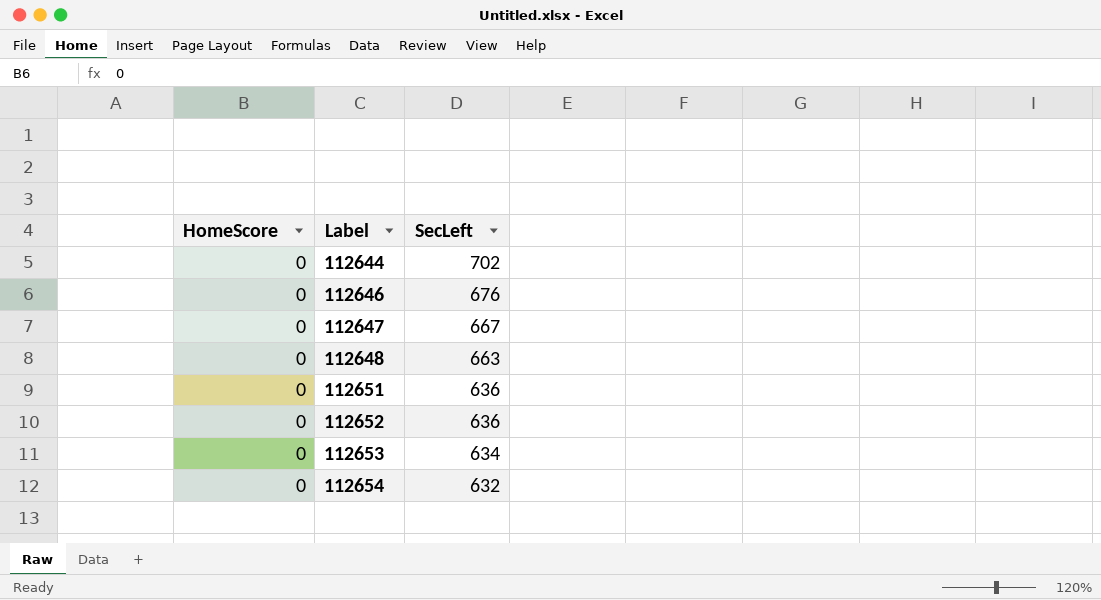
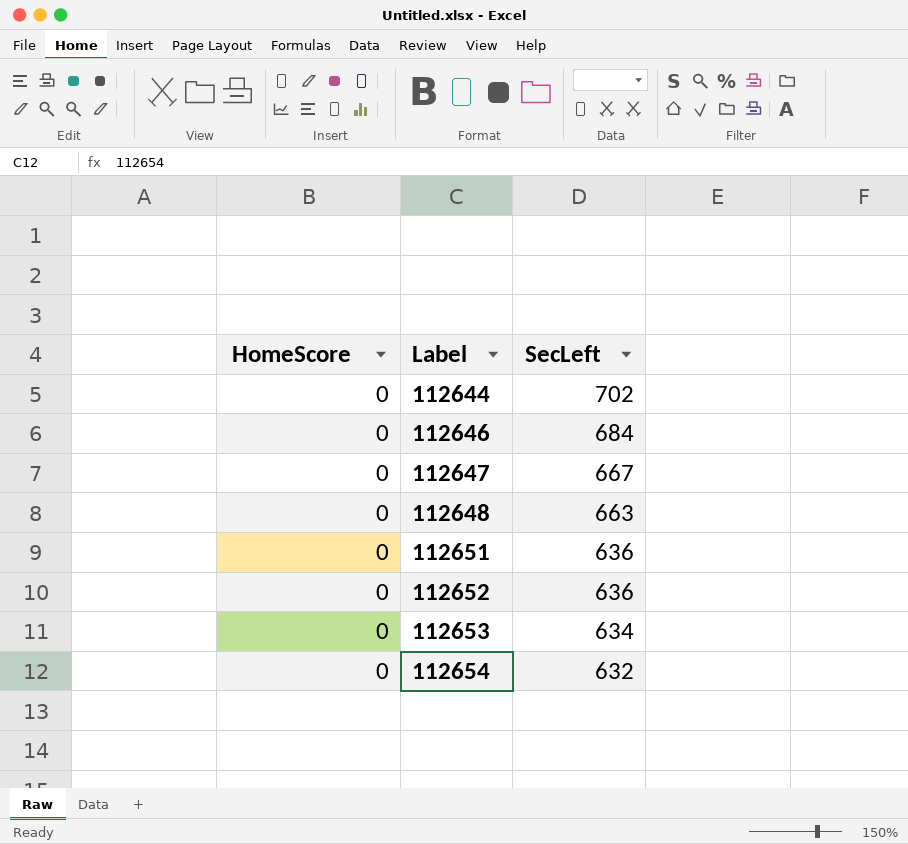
112646 | SecLeft: 676 -> 684

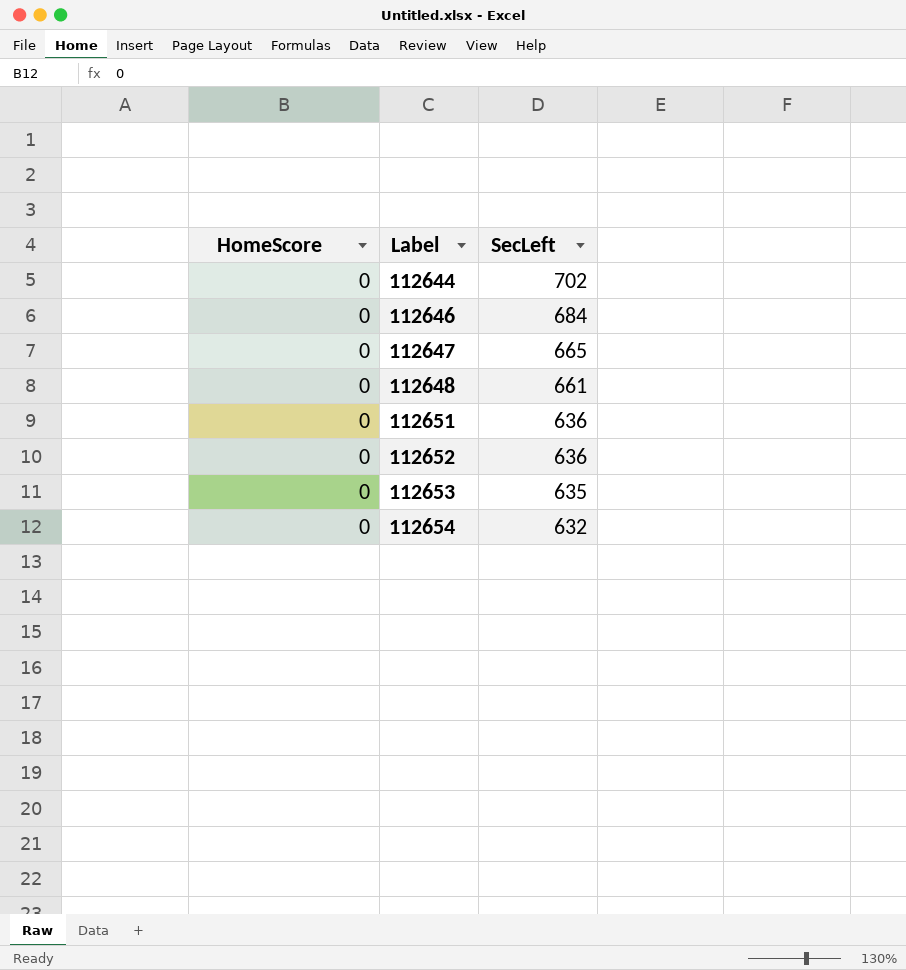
112647 | SecLeft: 667 -> 665
112648 | SecLeft: 663 -> 661
112653 | SecLeft: 634 -> 635

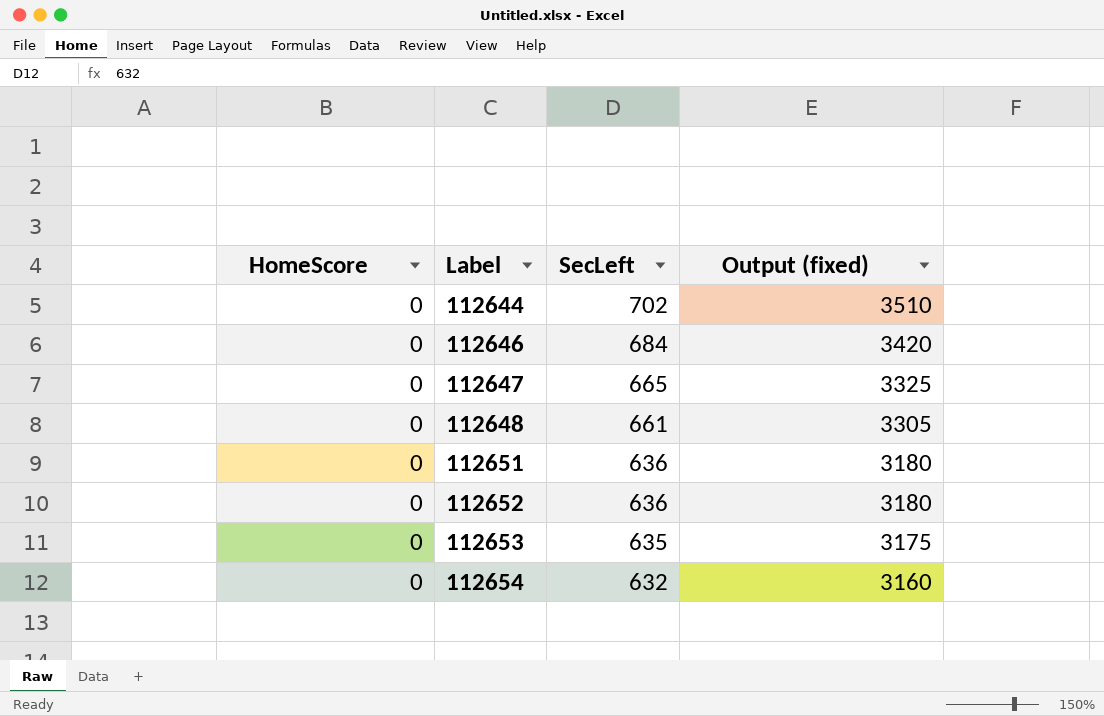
column Output (fixed) | formula: none -> [SecLeft] * 5

